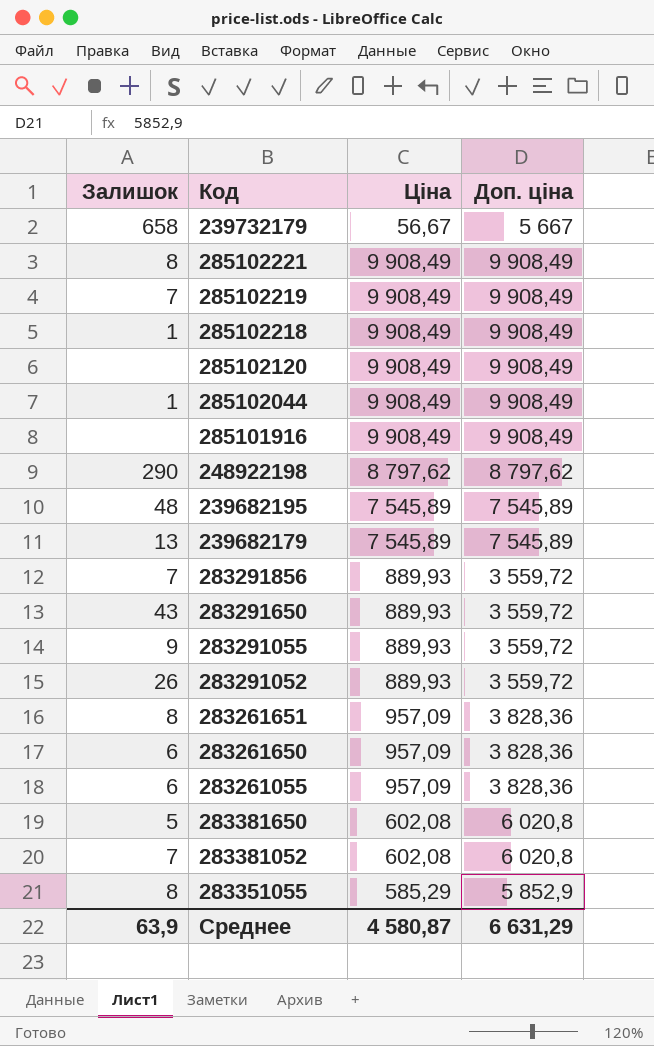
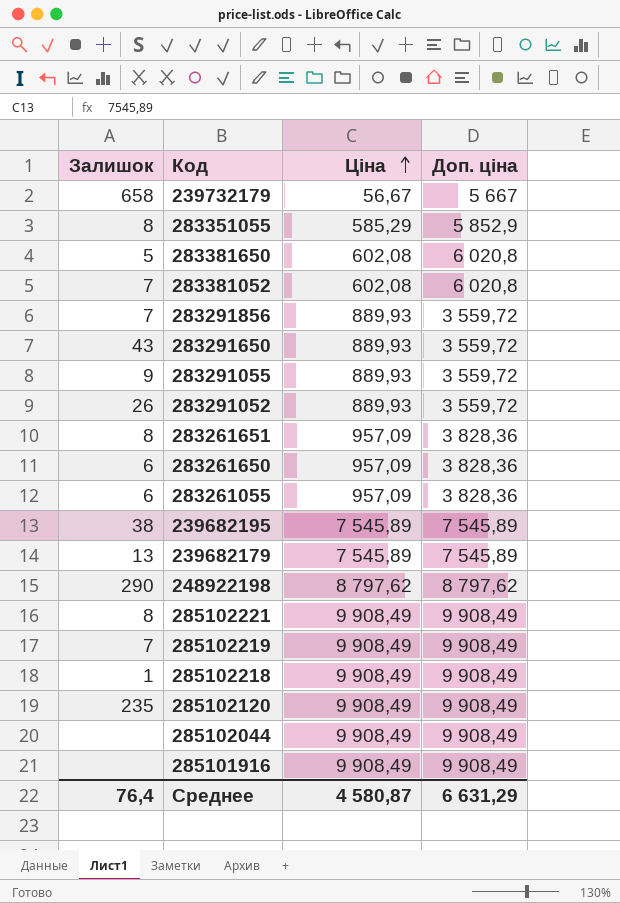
row order: none -> Ціна ascending
239682195 | Залишок: 48 -> 38
285102120 | Залишок: none -> 235
285102044 | Залишок: 1 -> none
Среднее | Залишок: 63,9 -> 76,4

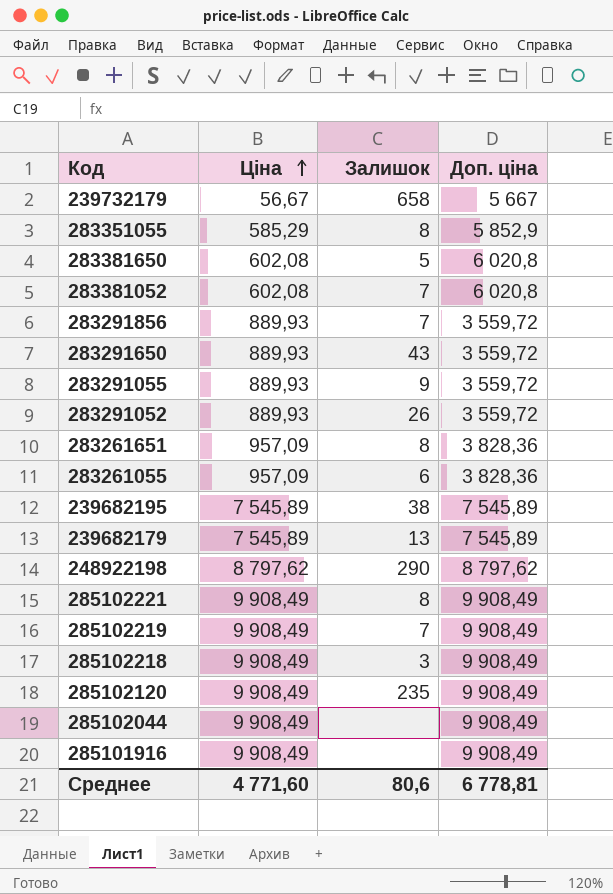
column Залишок | position: 1 -> 3
row 283261650: 6 | 957,09 | 3 828,36 -> none
285102218 | Залишок: 1 -> 3
Среднее | Ціна: 4 580,87 -> 4 771,60
Среднее | Залишок: 76,4 -> 80,6
Среднее | Доп. ціна: 6 631,29 -> 6 778,81

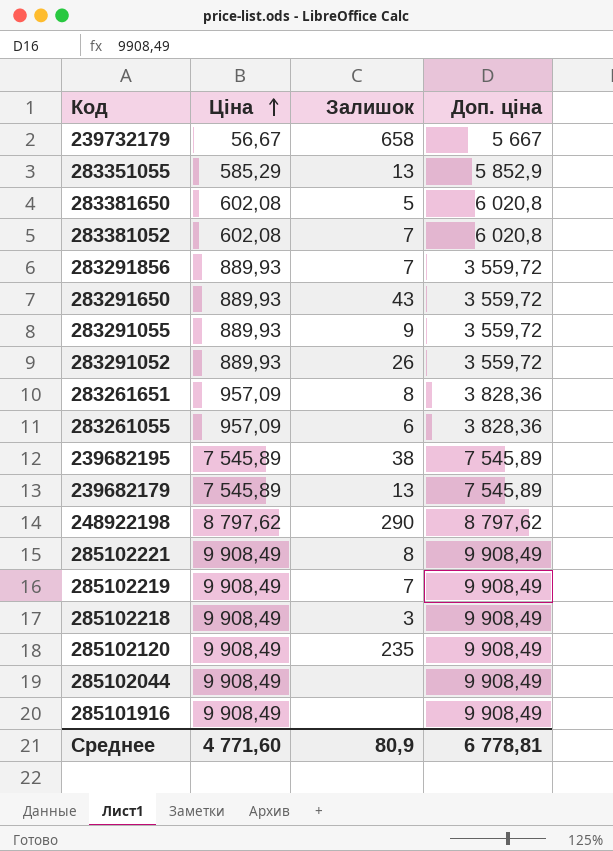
283351055 | Залишок: 8 -> 13
Среднее | Залишок: 80,6 -> 80,9

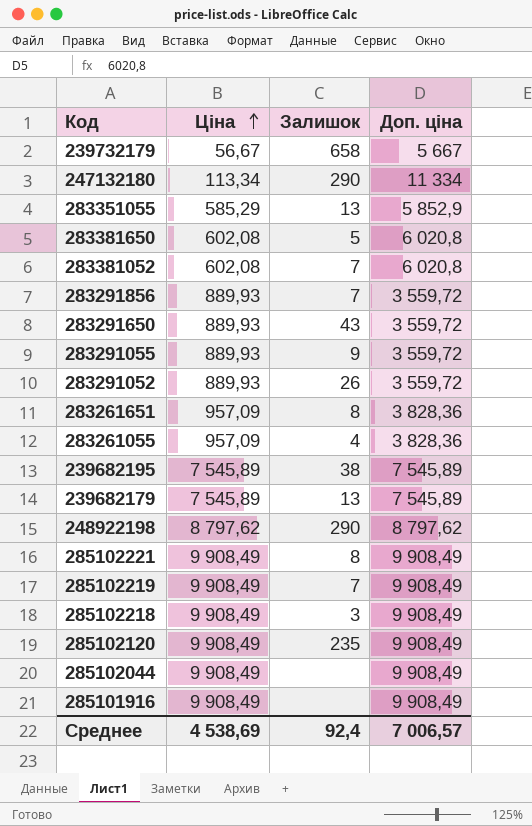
row 247132180: none -> 113,34 | 290 | 11 334
283261055 | Залишок: 6 -> 4
Среднее | Ціна: 4 771,60 -> 4 538,69
Среднее | Залишок: 80,9 -> 92,4
Среднее | Доп. ціна: 6 778,81 -> 7 006,57

